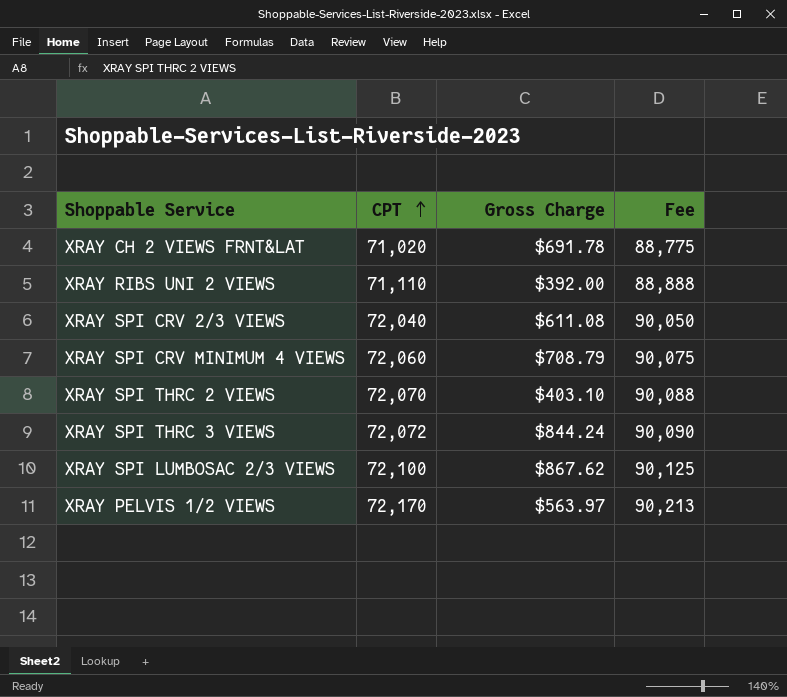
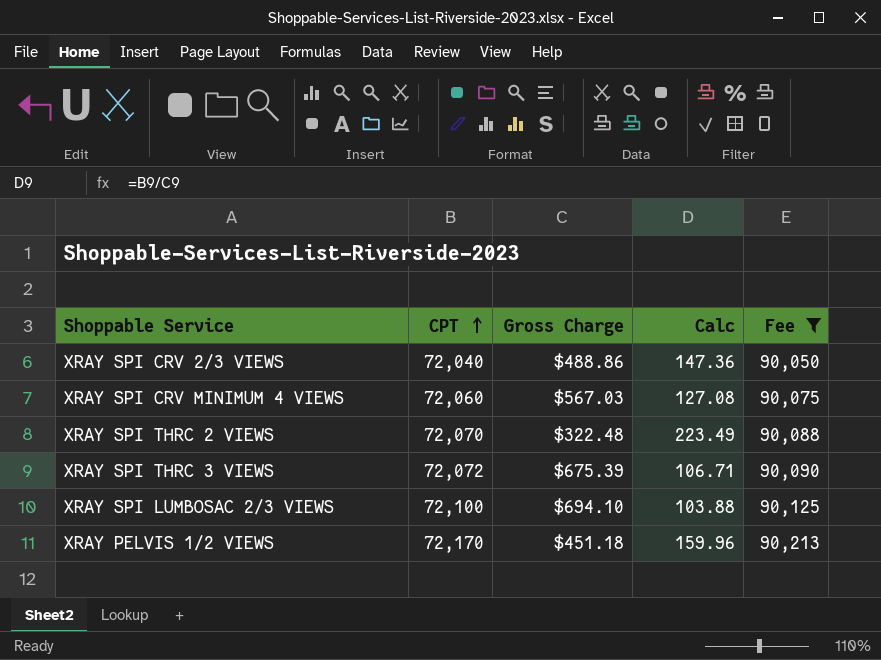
filter: none -> Fee >= 90,050
column Calc | formula: none -> [CPT] / [Gross Charge]
XRAY SPI CRV 2/3 VIEWS | Gross Charge: $611.08 -> $488.86
XRAY SPI CRV MINIMUM 4 VIEWS | Gross Charge: $708.79 -> $567.03
XRAY SPI THRC 2 VIEWS | Gross Charge: $403.10 -> $322.48
XRAY SPI THRC 3 VIEWS | Gross Charge: $844.24 -> $675.39
XRAY SPI LUMBOSAC 2/3 VIEWS | Gross Charge: $867.62 -> $694.10
XRAY PELVIS 1/2 VIEWS | Gross Charge: $563.97 -> $451.18

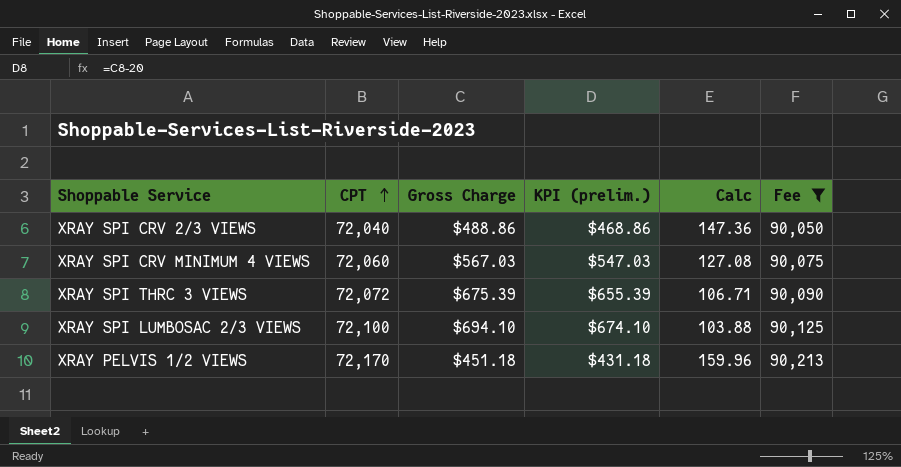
column KPI (prelim.) | formula: none -> [Gross Charge] - 20
row XRAY SPI THRC 2 VIEWS: 72,070 | $322.48 | 223.49 | 90,088 -> none

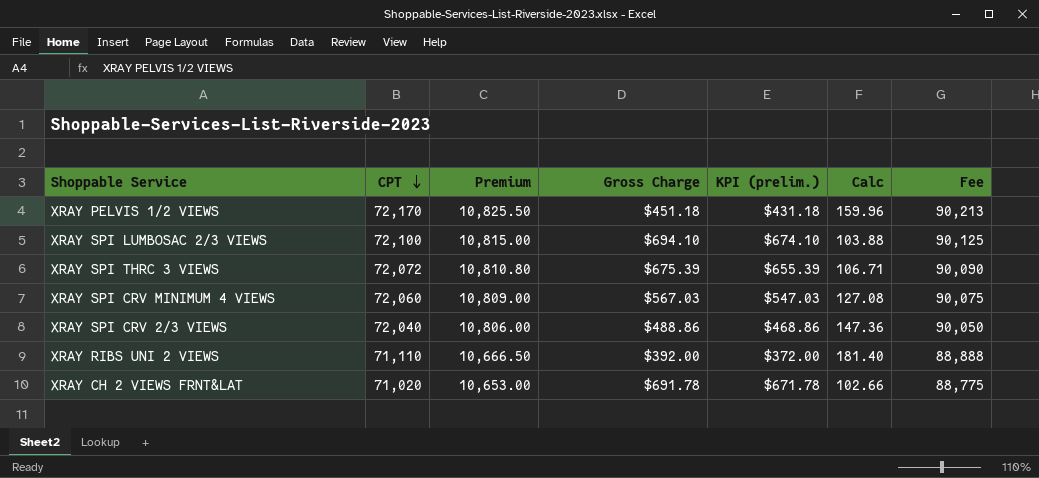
filter: Fee >= 90,050 -> none
row order: CPT ascending -> CPT descending
column Premium | formula: none -> [CPT] * 0.15

